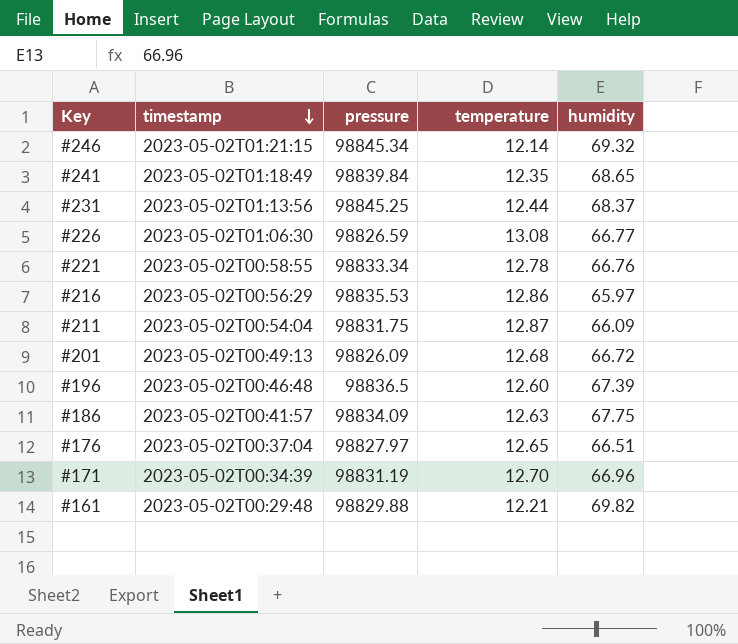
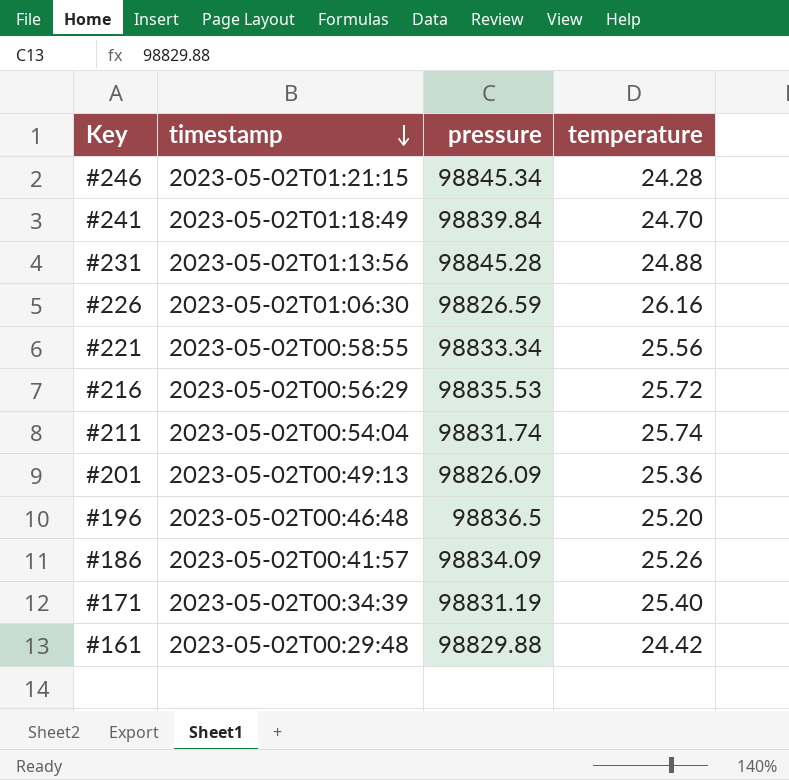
column humidity | position: 5 -> none
row #176: 2023-05-02T00:37:04 | 98827.97 | 12.65 | 66.51 -> none
#246 | temperature: 12.14 -> 24.28
#241 | temperature: 12.35 -> 24.70
#231 | pressure: 98845.25 -> 98845.28
#231 | temperature: 12.44 -> 24.88
#226 | temperature: 13.08 -> 26.16
#221 | temperature: 12.78 -> 25.56
#216 | temperature: 12.86 -> 25.72
#211 | pressure: 98831.75 -> 98831.74
#211 | temperature: 12.87 -> 25.74
#201 | temperature: 12.68 -> 25.36
#196 | temperature: 12.60 -> 25.20
#186 | temperature: 12.63 -> 25.26
#171 | temperature: 12.70 -> 25.40
#161 | temperature: 12.21 -> 24.42

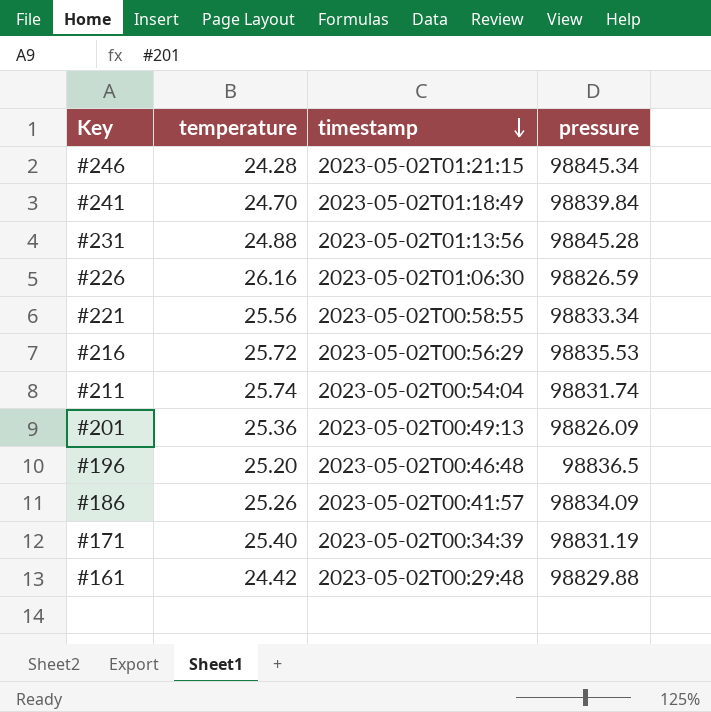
column temperature | position: 4 -> 2

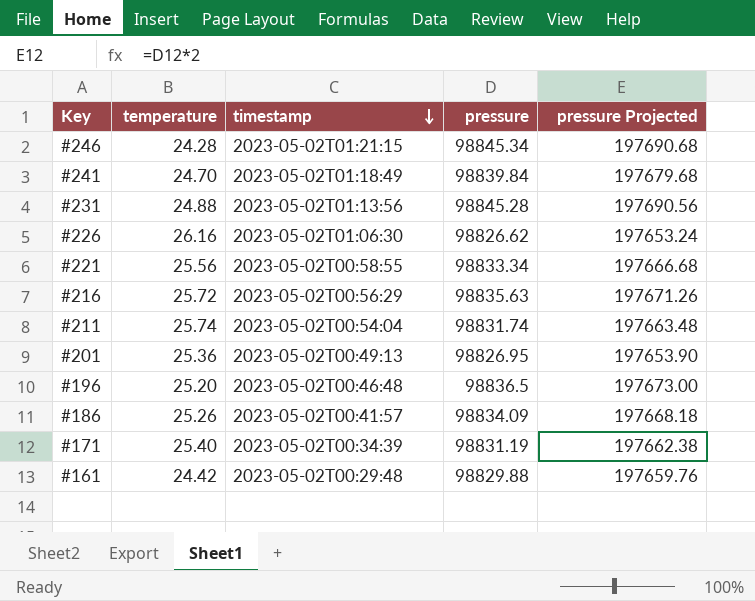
column pressure Projected | formula: none -> [pressure] * 2
#226 | pressure: 98826.59 -> 98826.62
#216 | pressure: 98835.53 -> 98835.63
#201 | pressure: 98826.09 -> 98826.95

